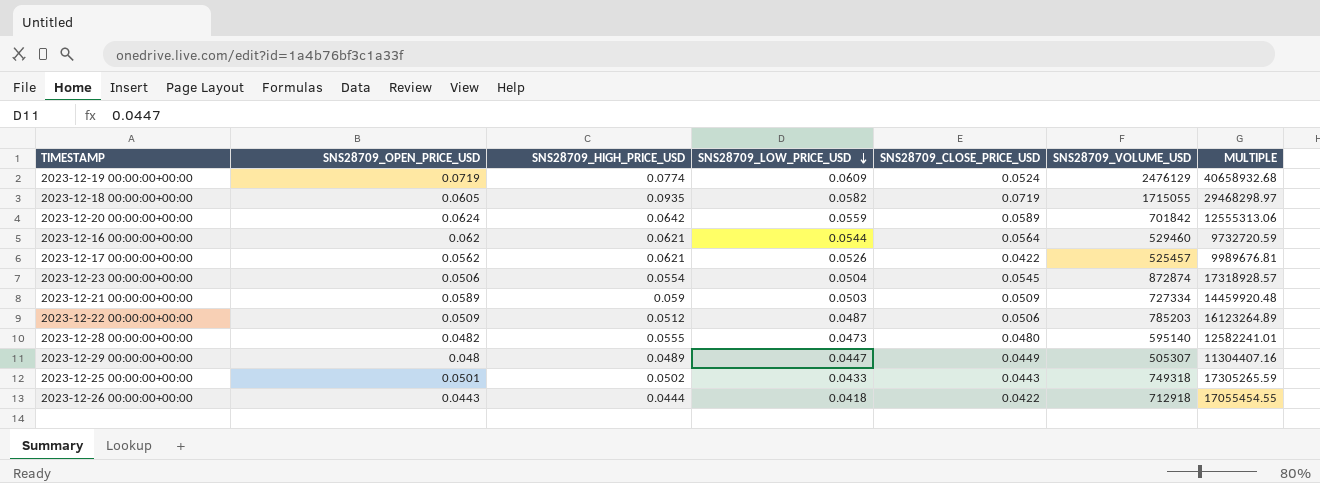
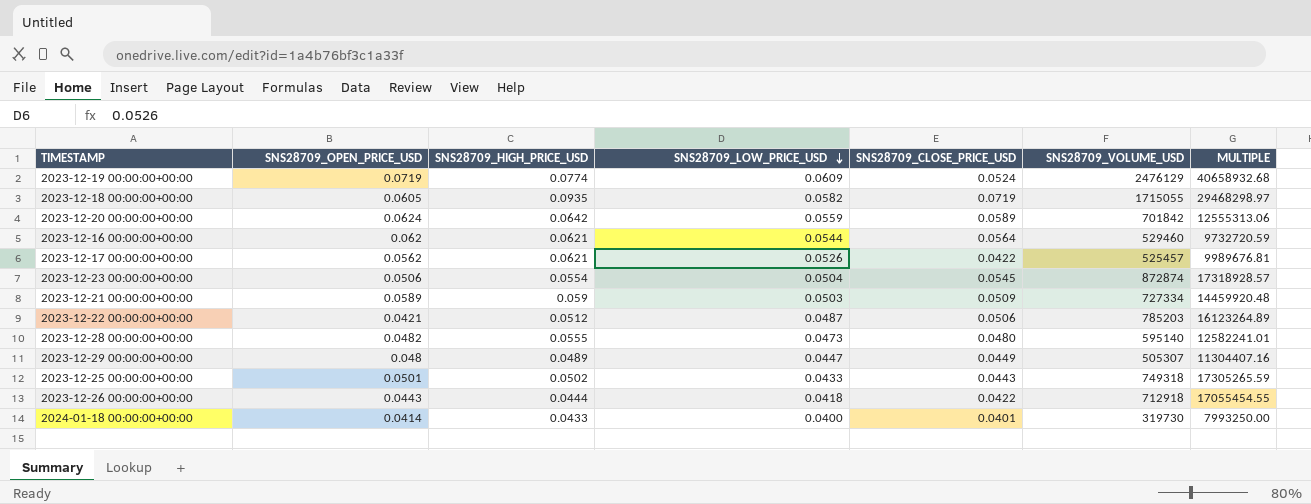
2023-12-22 00:00:00+00:00 | SNS28709_OPEN_PRICE_USD: 0.0509 -> 0.0421
row 2024-01-18 00:00:00+00:00: none -> 0.0414 | 0.0433 | 0.0400 | 0.0401 | 319730 | 7993250.00

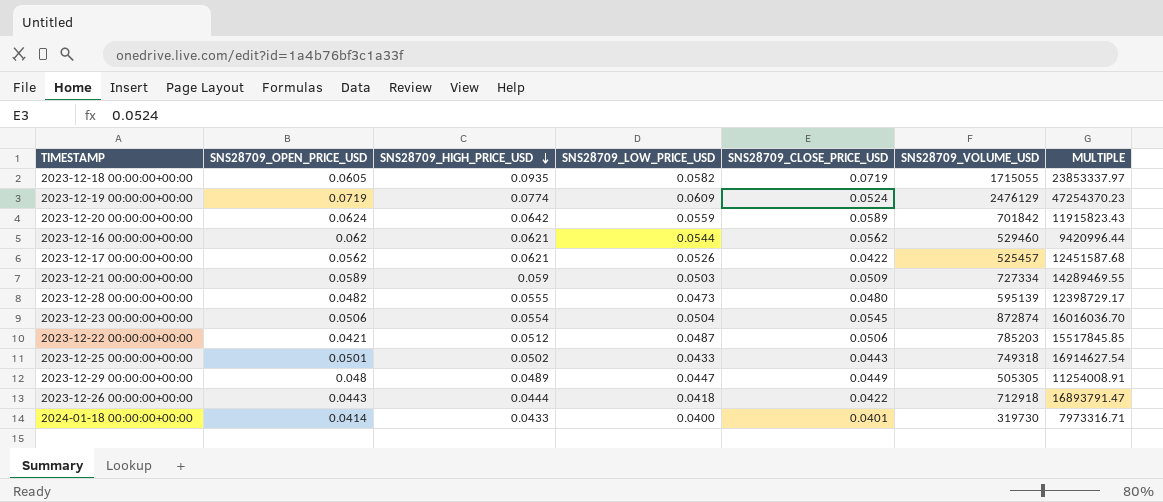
row order: SNS28709_LOW_PRICE_USD descending -> SNS28709_HIGH_PRICE_USD descending
column MULTIPLE | formula: [SNS28709_VOLUME_USD] / [SNS28709_LOW_PRICE_USD] -> [SNS28709_VOLUME_USD] / [SNS28709_CLOSE_PRICE_USD]
2023-12-16 00:00:00+00:00 | SNS28709_CLOSE_PRICE_USD: 0.0564 -> 0.0562
2023-12-28 00:00:00+00:00 | SNS28709_VOLUME_USD: 595140 -> 595139
2023-12-29 00:00:00+00:00 | SNS28709_VOLUME_USD: 505307 -> 505305

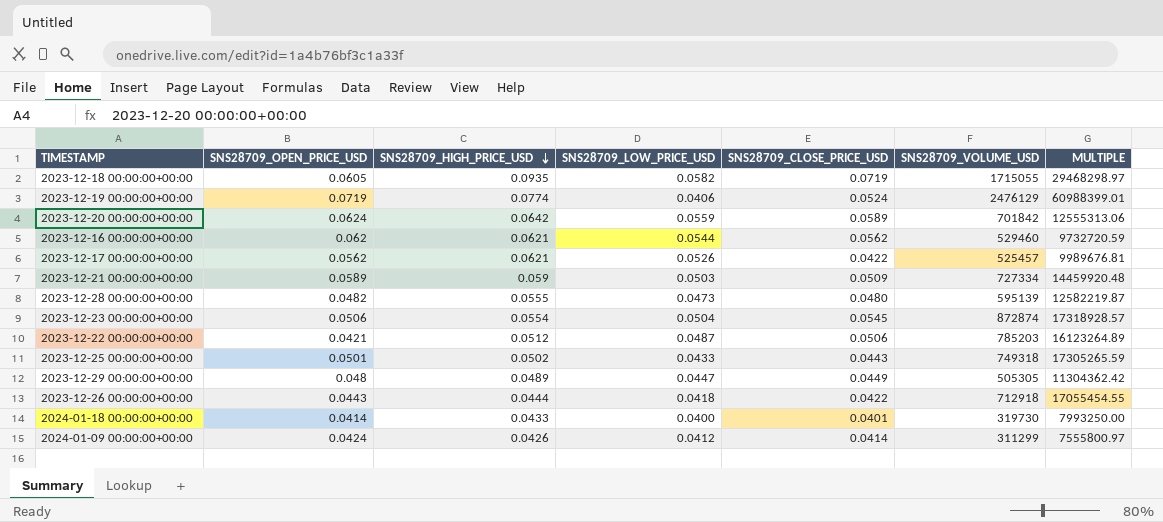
column MULTIPLE | formula: [SNS28709_VOLUME_USD] / [SNS28709_CLOSE_PRICE_USD] -> [SNS28709_VOLUME_USD] / [SNS28709_LOW_PRICE_USD]
2023-12-19 00:00:00+00:00 | SNS28709_LOW_PRICE_USD: 0.0609 -> 0.0406
row 2024-01-09 00:00:00+00:00: none -> 0.0424 | 0.0426 | 0.0412 | 0.0414 | 311299 | 7555800.97

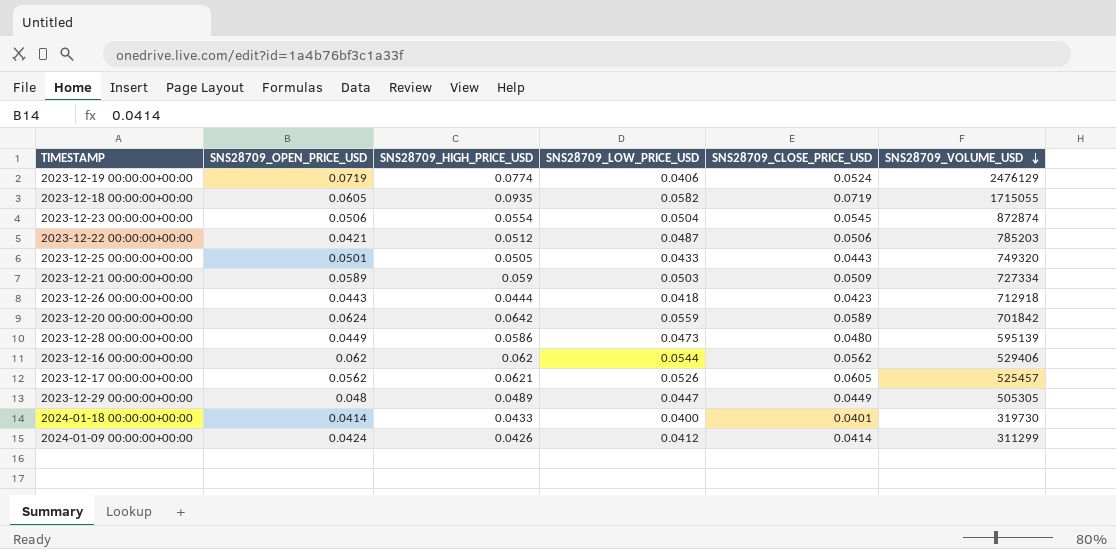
row order: SNS28709_HIGH_PRICE_USD descending -> SNS28709_VOLUME_USD descending
column MULTIPLE | formula: [SNS28709_VOLUME_USD] / [SNS28709_LOW_PRICE_USD] -> none
2023-12-25 00:00:00+00:00 | SNS28709_HIGH_PRICE_USD: 0.0502 -> 0.0505
2023-12-25 00:00:00+00:00 | SNS28709_VOLUME_USD: 749318 -> 749320
2023-12-26 00:00:00+00:00 | SNS28709_CLOSE_PRICE_USD: 0.0422 -> 0.0423
2023-12-28 00:00:00+00:00 | SNS28709_OPEN_PRICE_USD: 0.0482 -> 0.0449
2023-12-28 00:00:00+00:00 | SNS28709_HIGH_PRICE_USD: 0.0555 -> 0.0586
2023-12-16 00:00:00+00:00 | SNS28709_HIGH_PRICE_USD: 0.0621 -> 0.062
2023-12-16 00:00:00+00:00 | SNS28709_VOLUME_USD: 529460 -> 529406
2023-12-17 00:00:00+00:00 | SNS28709_CLOSE_PRICE_USD: 0.0422 -> 0.0605

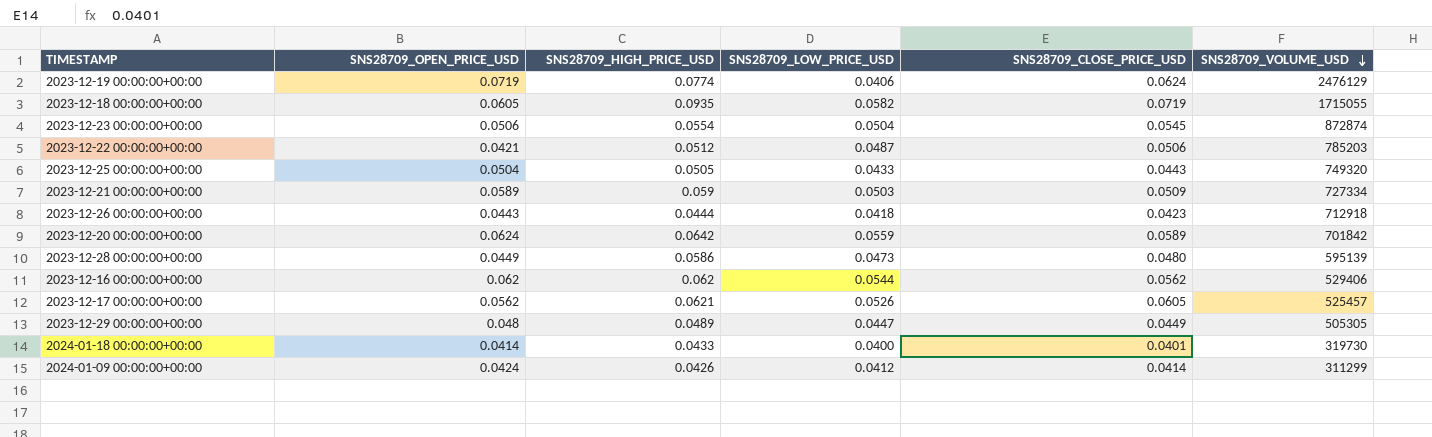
2023-12-19 00:00:00+00:00 | SNS28709_CLOSE_PRICE_USD: 0.0524 -> 0.0624
2023-12-25 00:00:00+00:00 | SNS28709_OPEN_PRICE_USD: 0.0501 -> 0.0504

